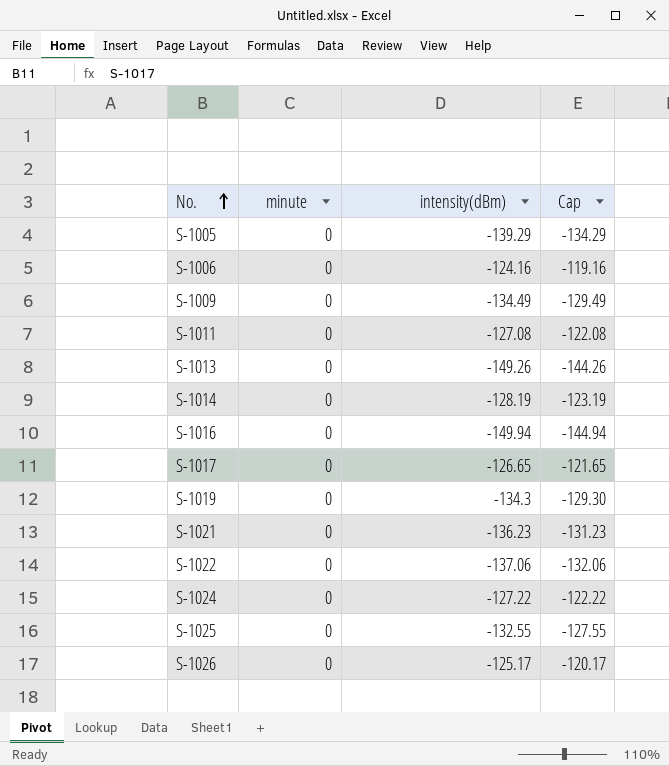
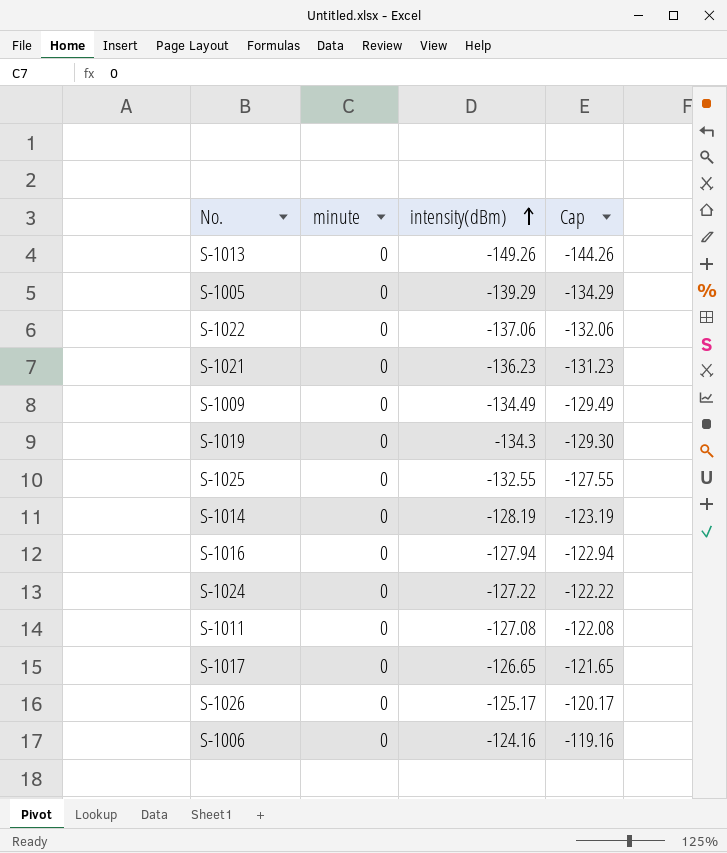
row order: No. ascending -> intensity(dBm) ascending
S-1016 | intensity(dBm): -149.94 -> -127.94
S-1016 | Cap: -144.94 -> -122.94

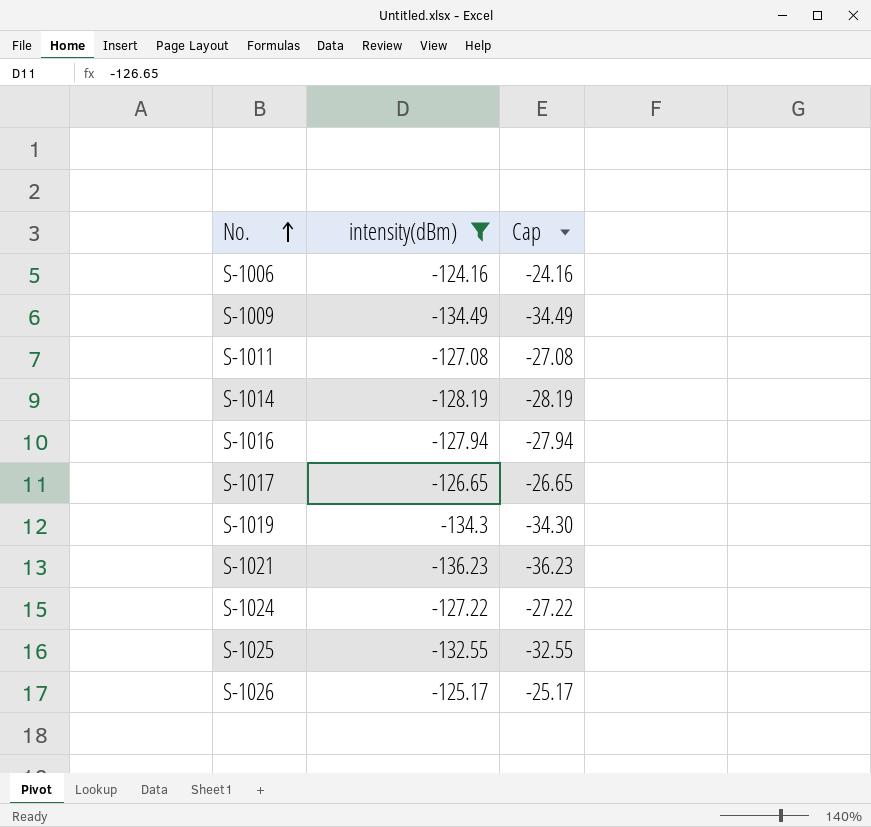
filter: none -> intensity(dBm) >= -136.23
row order: intensity(dBm) ascending -> No. ascending
column minute | position: 2 -> none
column Cap | formula: [intensity(dBm)] + 5 -> [intensity(dBm)] + 100

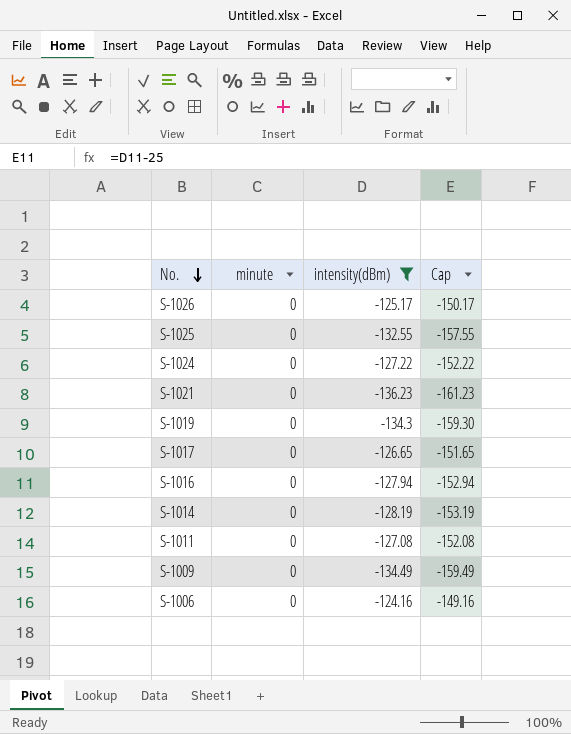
row order: No. ascending -> No. descending
column minute | position: none -> 2
column Cap | formula: [intensity(dBm)] + 100 -> [intensity(dBm)] - 25

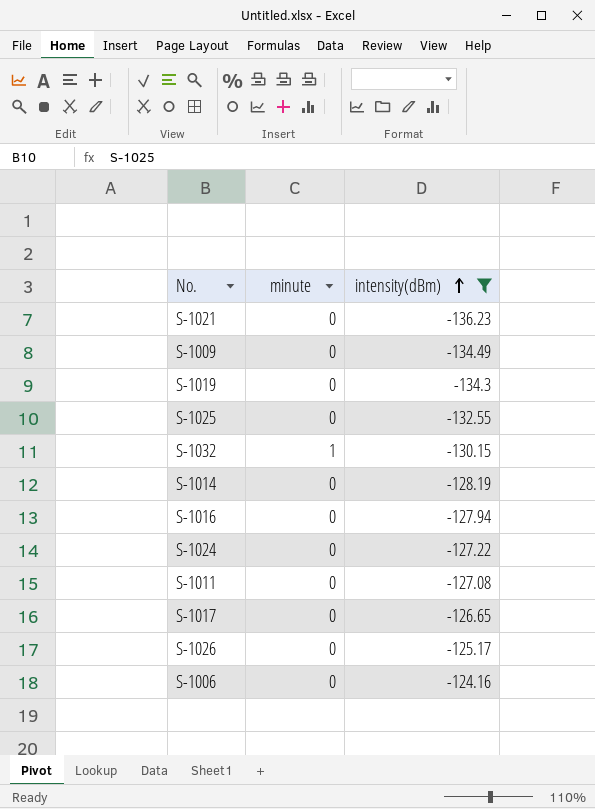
row order: No. descending -> intensity(dBm) ascending
column Cap | formula: [intensity(dBm)] - 25 -> none
row S-1032: none -> 1 | -130.15

